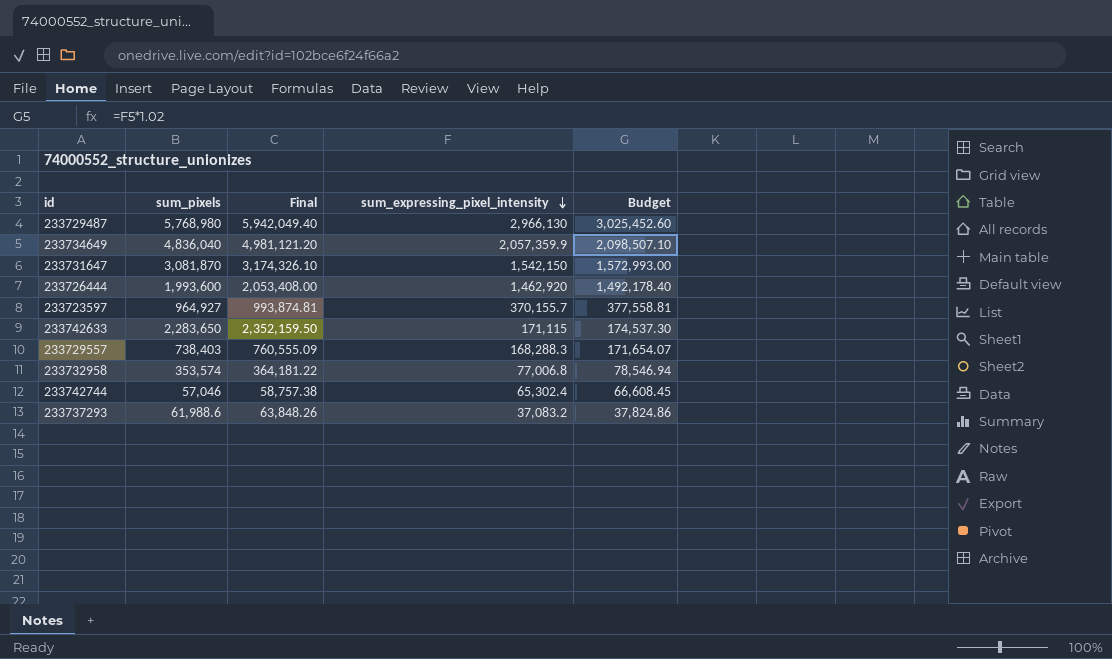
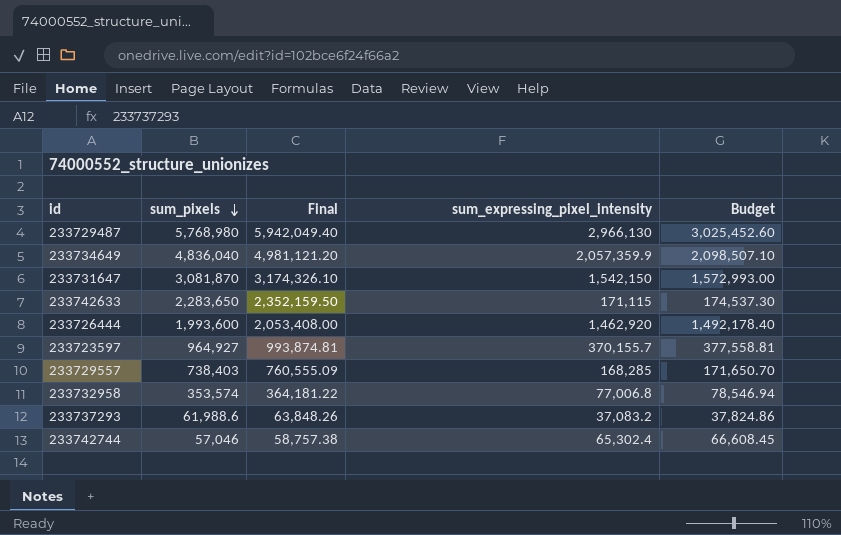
row order: sum_expressing_pixel_intensity descending -> sum_pixels descending
233729557 | sum_expressing_pixel_intensity: 168,288.3 -> 168,285
233729557 | Budget: 171,654.07 -> 171,650.70

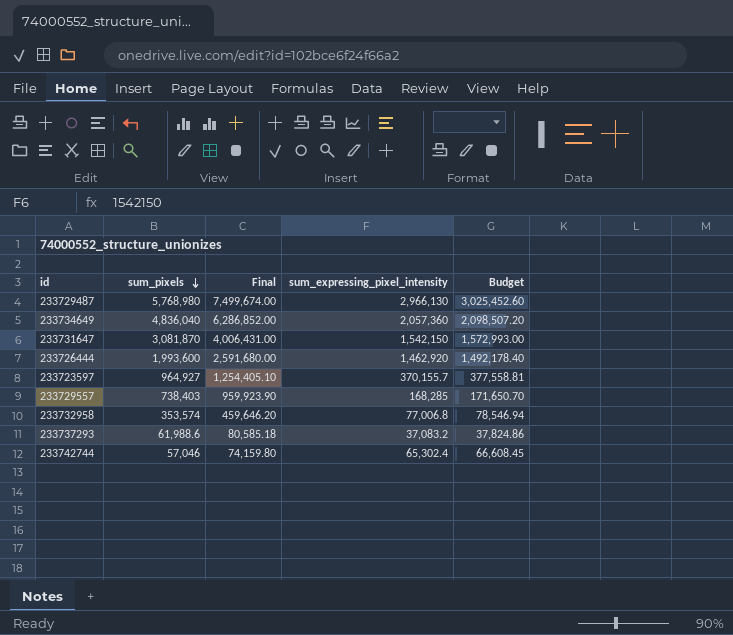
column Final | formula: [sum_pixels] * 1.03 -> [sum_pixels] * 1.3
row 233742633: 2,283,650 | 2,352,159.50 | 171,115 | 174,537.30 -> none
233734649 | sum_expressing_pixel_intensity: 2,057,359.9 -> 2,057,360
233734649 | Budget: 2,098,507.10 -> 2,098,507.20

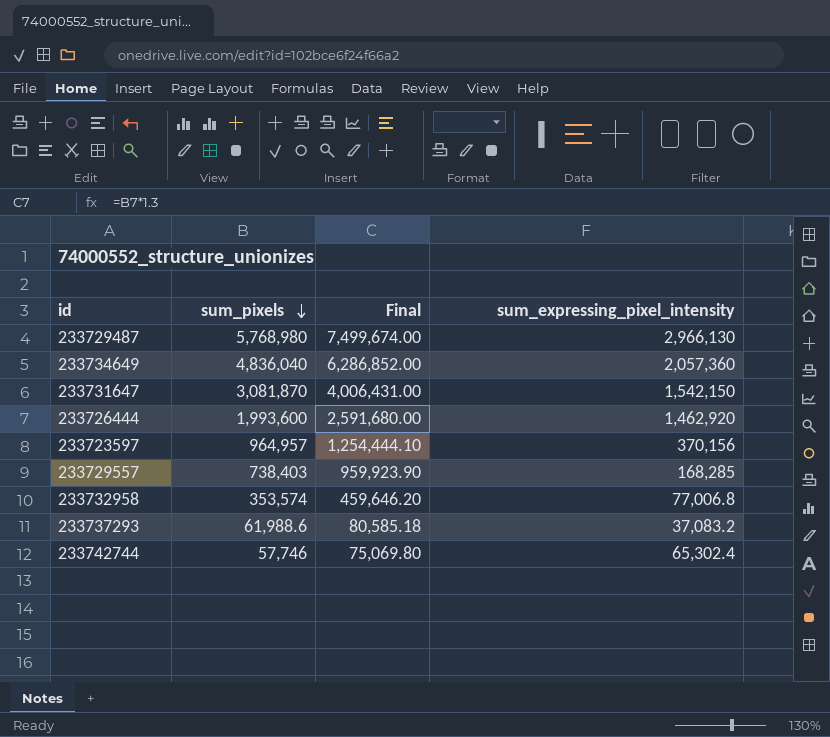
column Budget | formula: [sum_expressing_pixel_intensity] * 1.02 -> none
233723597 | sum_pixels: 964,927 -> 964,957
233723597 | Final: 1,254,405.10 -> 1,254,444.10
233723597 | sum_expressing_pixel_intensity: 370,155.7 -> 370,156
233742744 | sum_pixels: 57,046 -> 57,746
233742744 | Final: 74,159.80 -> 75,069.80

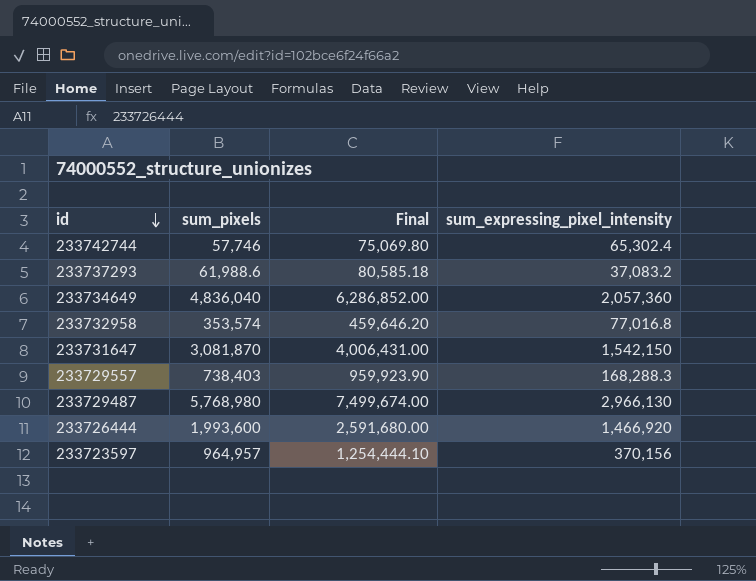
row order: sum_pixels descending -> id descending
233732958 | sum_expressing_pixel_intensity: 77,006.8 -> 77,016.8
233729557 | sum_expressing_pixel_intensity: 168,285 -> 168,288.3
233726444 | sum_expressing_pixel_intensity: 1,462,920 -> 1,466,920

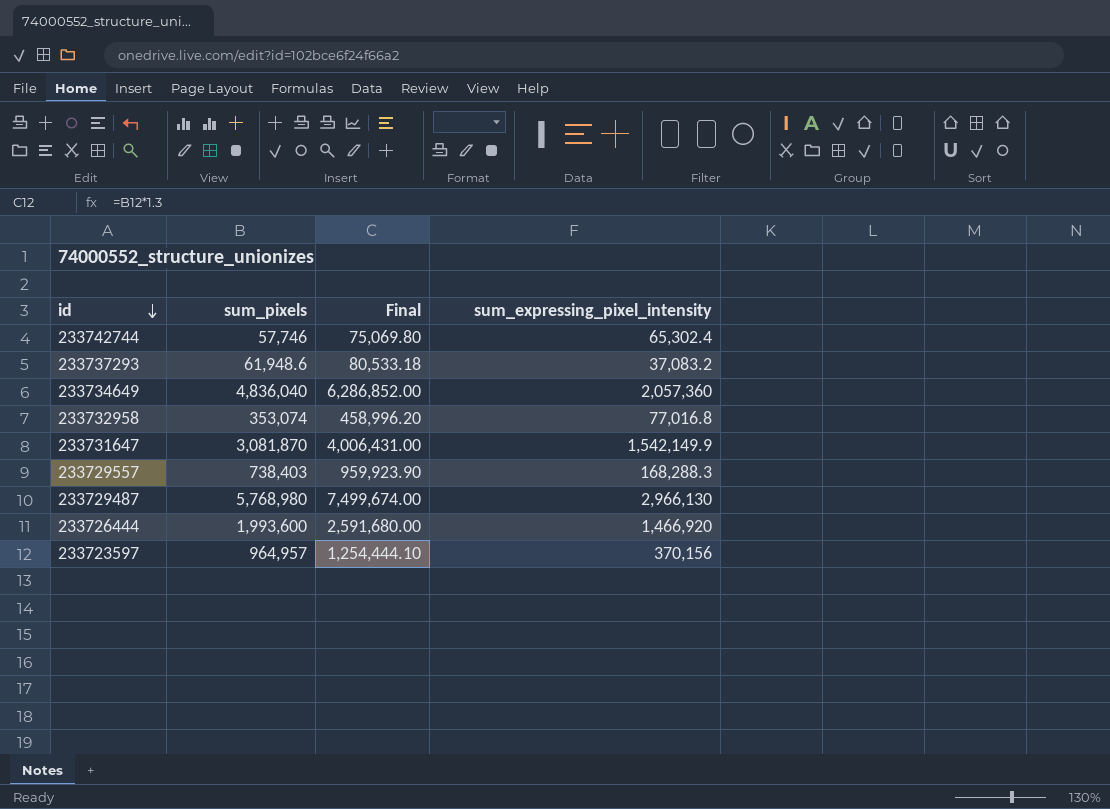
233737293 | sum_pixels: 61,988.6 -> 61,948.6
233737293 | Final: 80,585.18 -> 80,533.18
233732958 | sum_pixels: 353,574 -> 353,074
233732958 | Final: 459,646.20 -> 458,996.20
233731647 | sum_expressing_pixel_intensity: 1,542,150 -> 1,542,149.9

